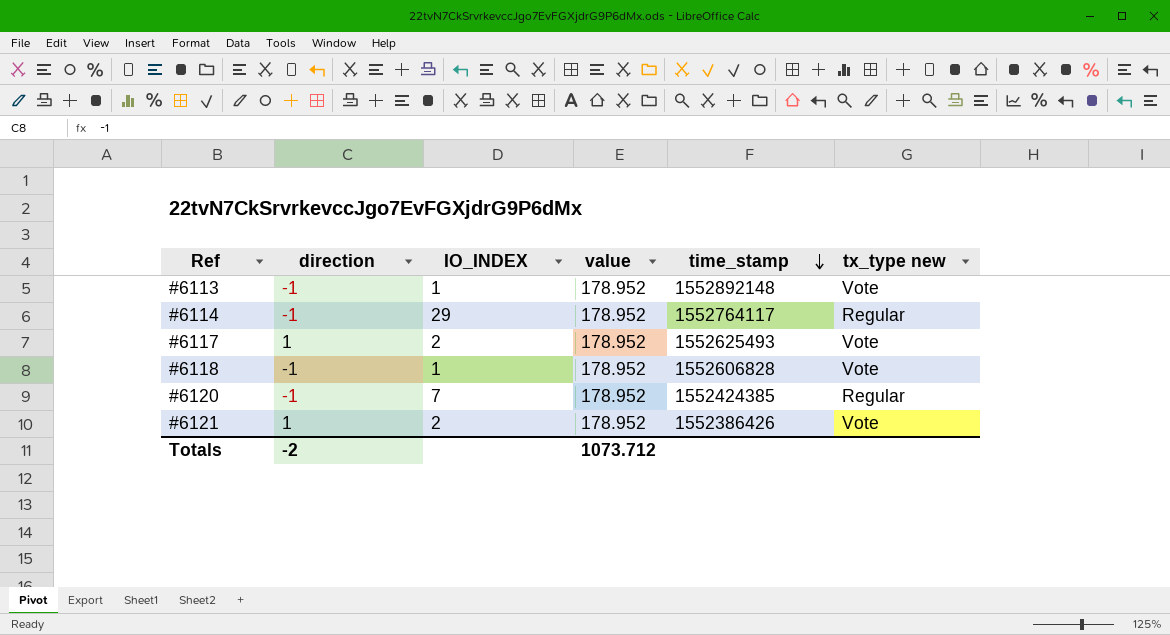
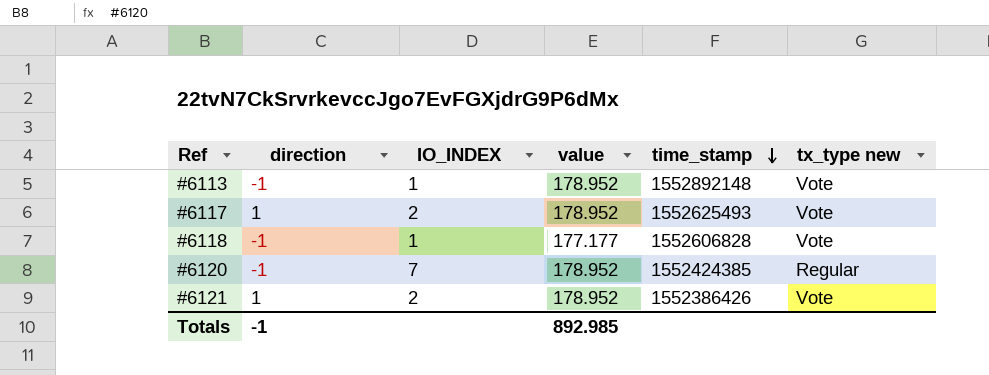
row #6114: -1 | 29 | 178.952 | 1552764117 | Regular -> none
#6118 | value: 178.952 -> 177.177
Totals | direction: -2 -> -1
Totals | value: 1073.712 -> 892.985

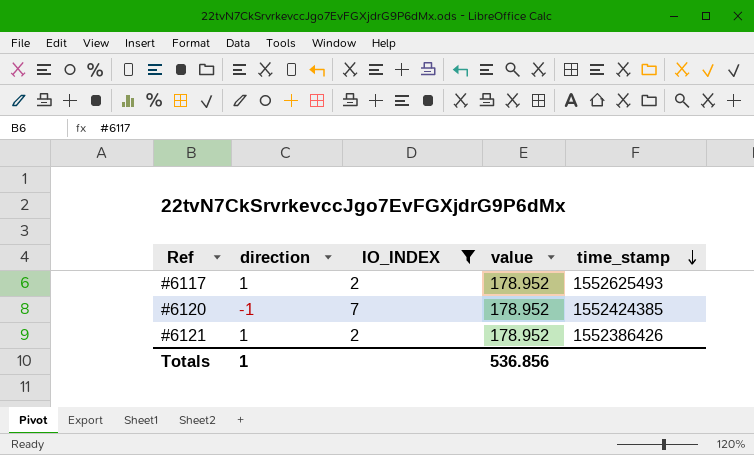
filter: none -> IO_INDEX != 1
column tx_type new | position: 6 -> none
Totals | direction: -1 -> 1
Totals | value: 892.985 -> 536.856

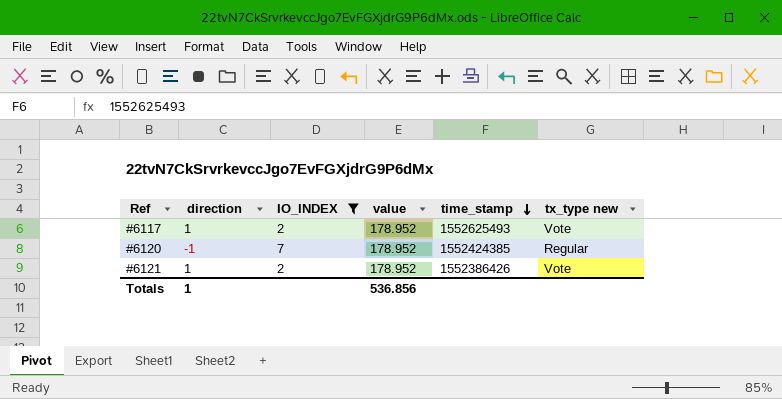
column tx_type new | position: none -> 6

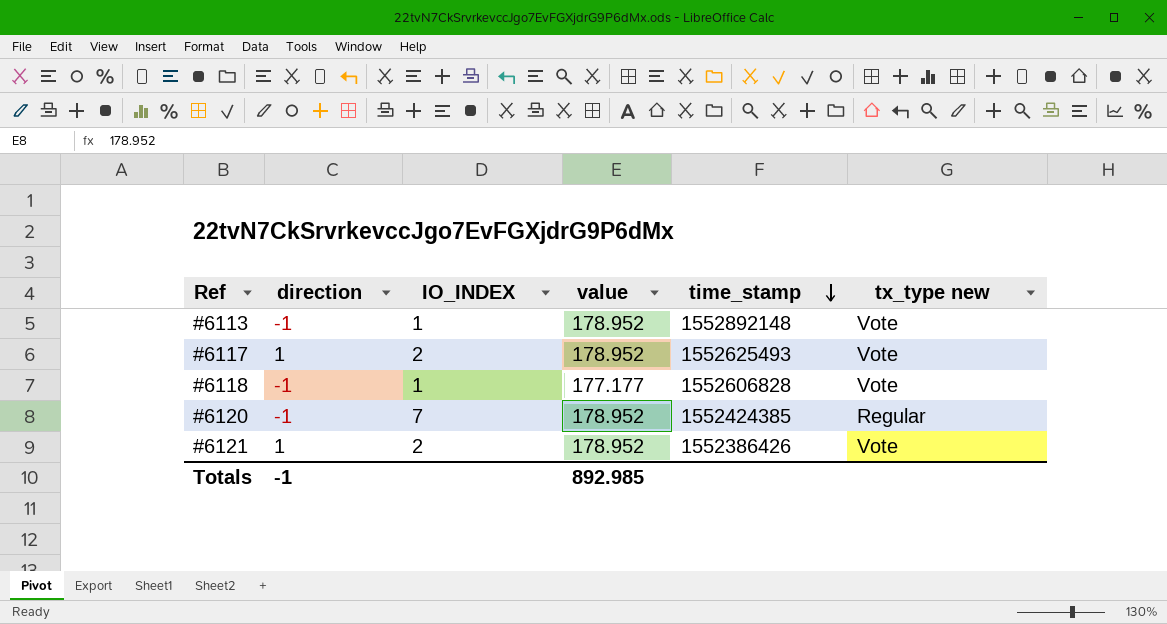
filter: IO_INDEX != 1 -> none
Totals | direction: 1 -> -1
Totals | value: 536.856 -> 892.985

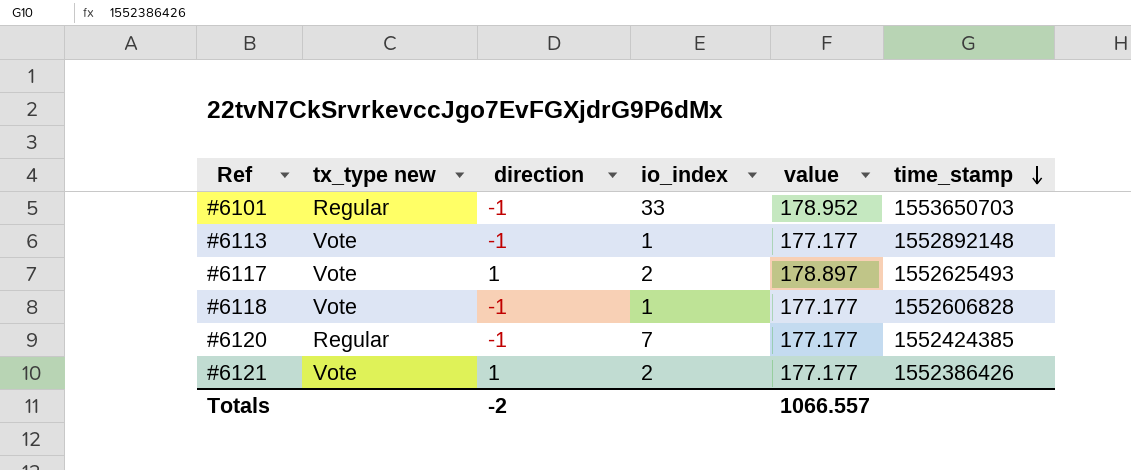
column tx_type new | position: 6 -> 2
column name: IO_INDEX -> io_index
row #6101: none -> Regular | -1 | 33 | 178.952 | 1553650703
#6113 | value: 178.952 -> 177.177
#6117 | value: 178.952 -> 178.897
#6120 | value: 178.952 -> 177.177
#6121 | value: 178.952 -> 177.177
Totals | direction: -1 -> -2
Totals | value: 892.985 -> 1066.557

